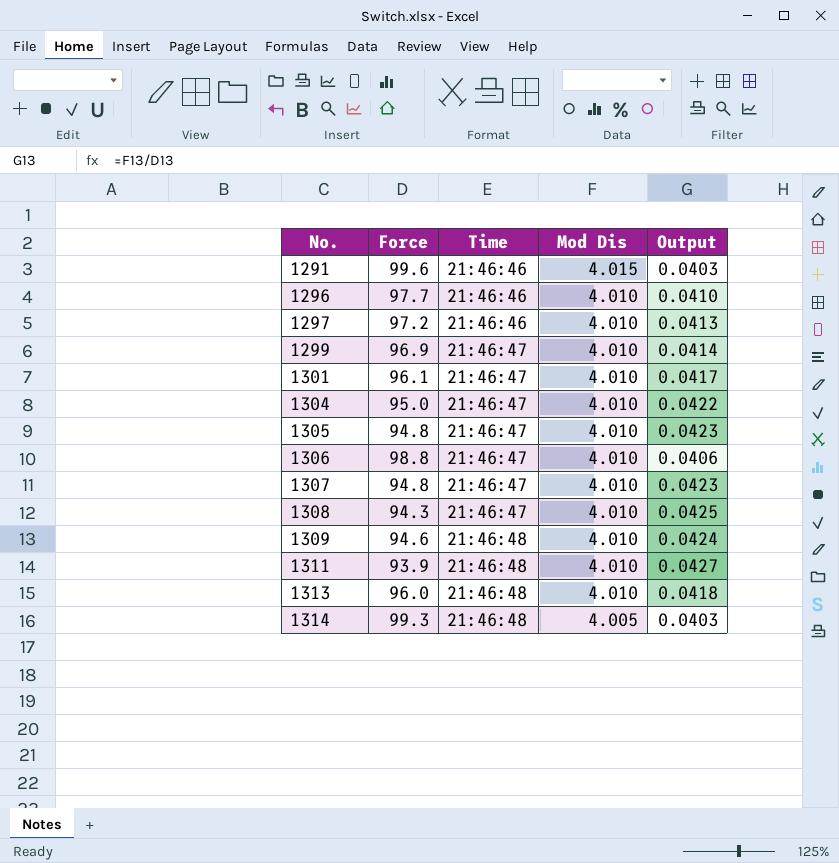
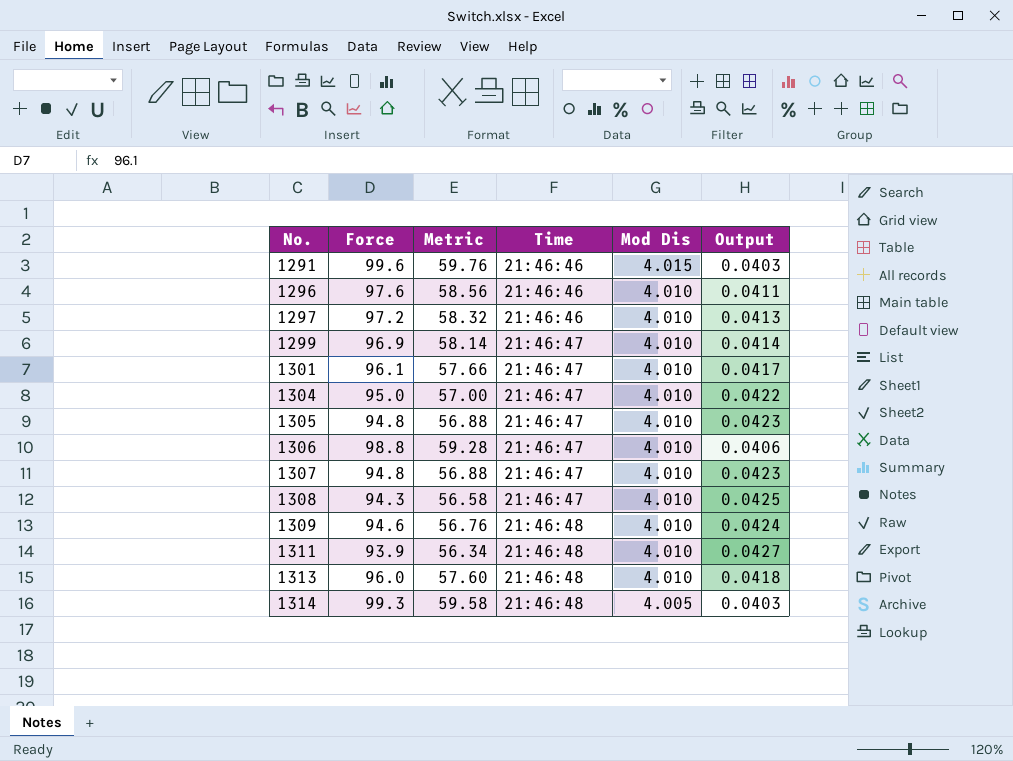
column Metric | formula: none -> [Force] * 0.6
1296 | Force: 97.7 -> 97.6
1296 | Output: 0.0410 -> 0.0411

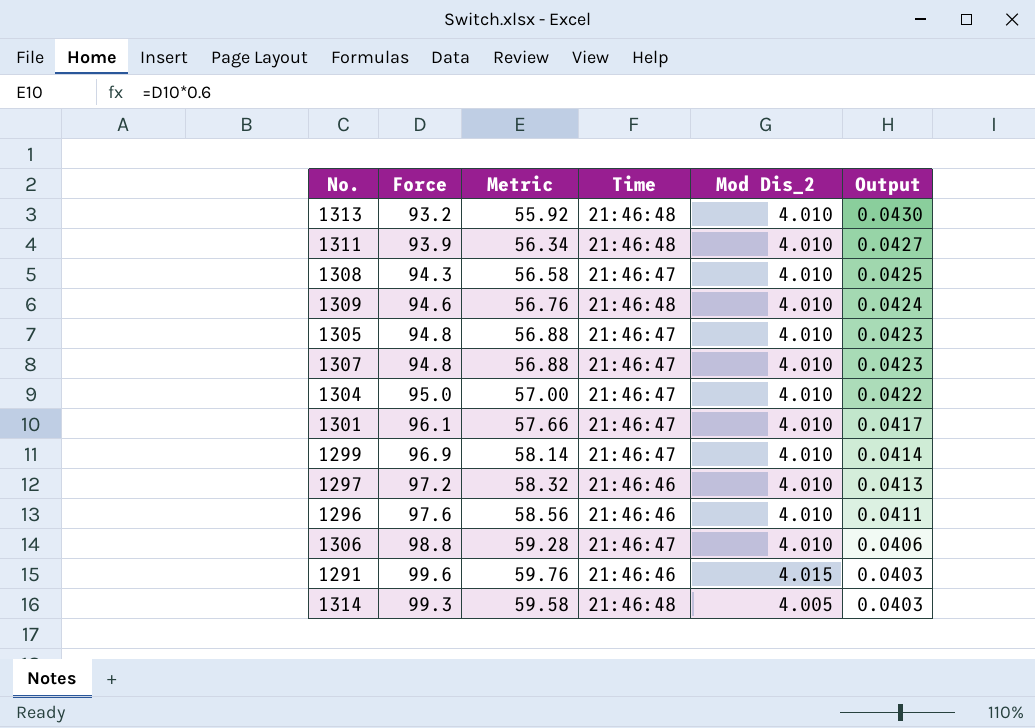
row order: No. ascending -> Output descending
column name: Mod Dis -> Mod Dis_2
1313 | Force: 96.0 -> 93.2
1313 | Metric: 57.60 -> 55.92
1313 | Output: 0.0418 -> 0.0430

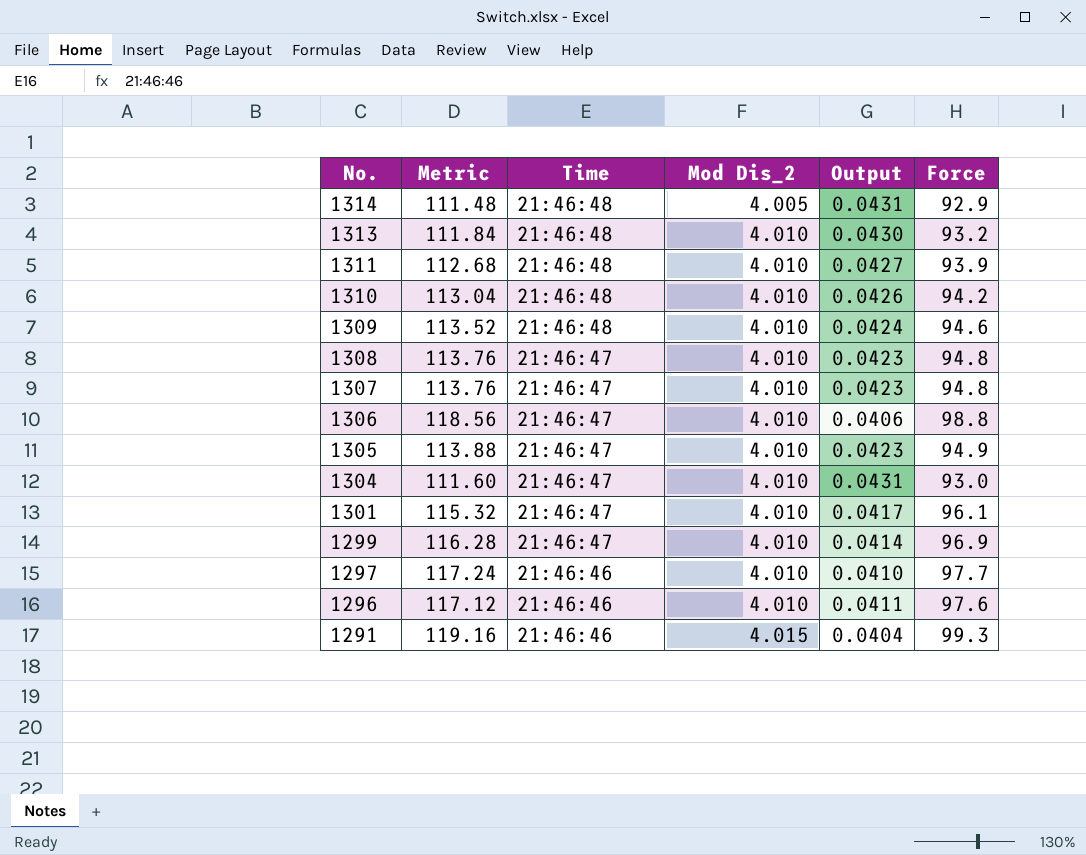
row order: Output descending -> No. descending
column Metric | formula: [Force] * 0.6 -> [Force] * 1.2
column Force | position: 2 -> 6
1314 | Output: 0.0403 -> 0.0431
1314 | Force: 99.3 -> 92.9
row 1310: none -> 113.04 | 21:46:48 | 4.010 | 0.0426 | 94.2
1308 | Output: 0.0425 -> 0.0423
1308 | Force: 94.3 -> 94.8
1305 | Force: 94.8 -> 94.9
1304 | Output: 0.0422 -> 0.0431
1304 | Force: 95.0 -> 93.0
1297 | Output: 0.0413 -> 0.0410
1297 | Force: 97.2 -> 97.7
1291 | Output: 0.0403 -> 0.0404
1291 | Force: 99.6 -> 99.3

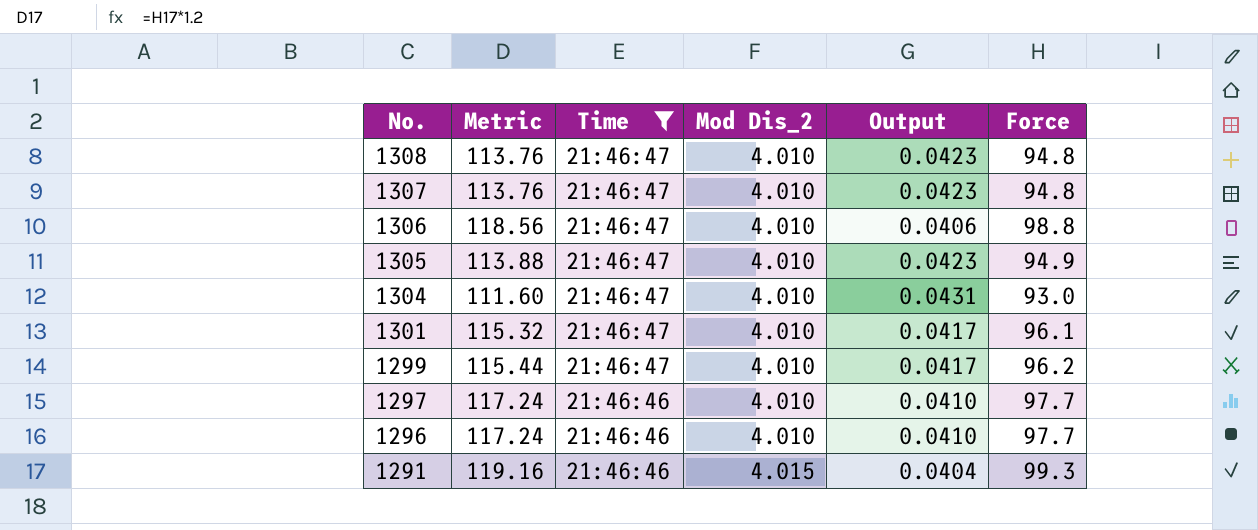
filter: none -> Time != 21:46:48
1299 | Metric: 116.28 -> 115.44
1299 | Output: 0.0414 -> 0.0417
1299 | Force: 96.9 -> 96.2
1296 | Metric: 117.12 -> 117.24
1296 | Output: 0.0411 -> 0.0410
1296 | Force: 97.6 -> 97.7

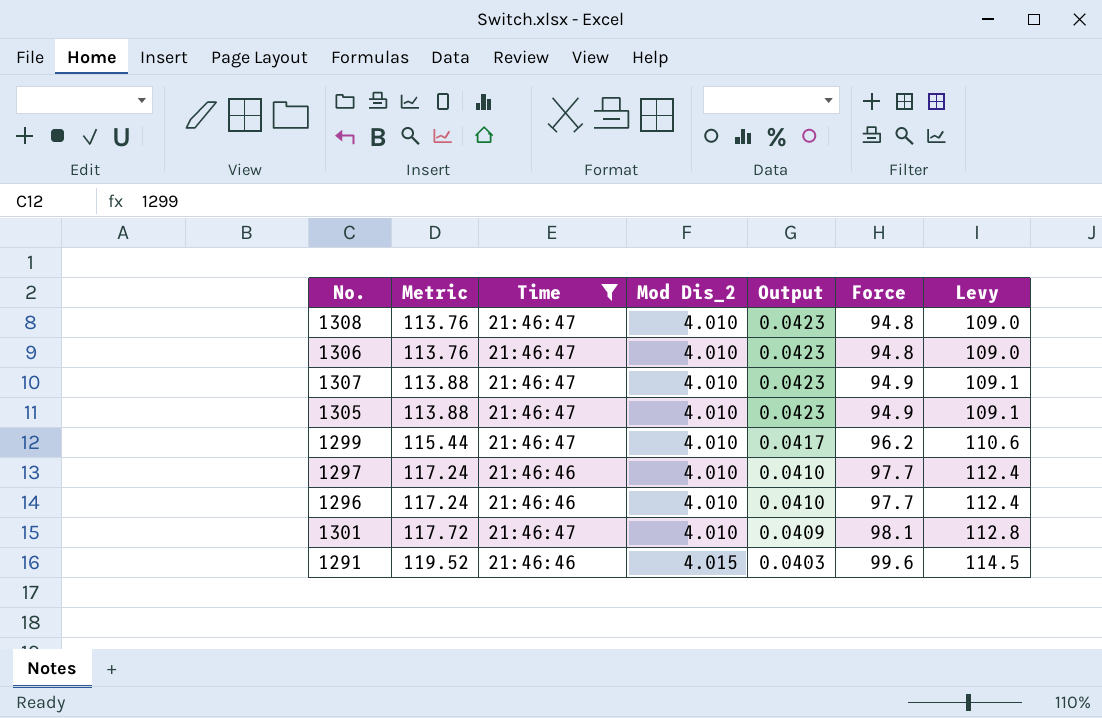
row order: No. descending -> Metric ascending
column Levy | formula: none -> [Force] * 1.15
row 1304: 111.60 | 21:46:47 | 4.010 | 0.0431 | 93.0 -> none
1306 | Metric: 118.56 -> 113.76
1306 | Output: 0.0406 -> 0.0423
1306 | Force: 98.8 -> 94.8
1307 | Metric: 113.76 -> 113.88
1307 | Force: 94.8 -> 94.9
1301 | Metric: 115.32 -> 117.72
1301 | Output: 0.0417 -> 0.0409
1301 | Force: 96.1 -> 98.1
1291 | Metric: 119.16 -> 119.52
1291 | Output: 0.0404 -> 0.0403
1291 | Force: 99.3 -> 99.6

